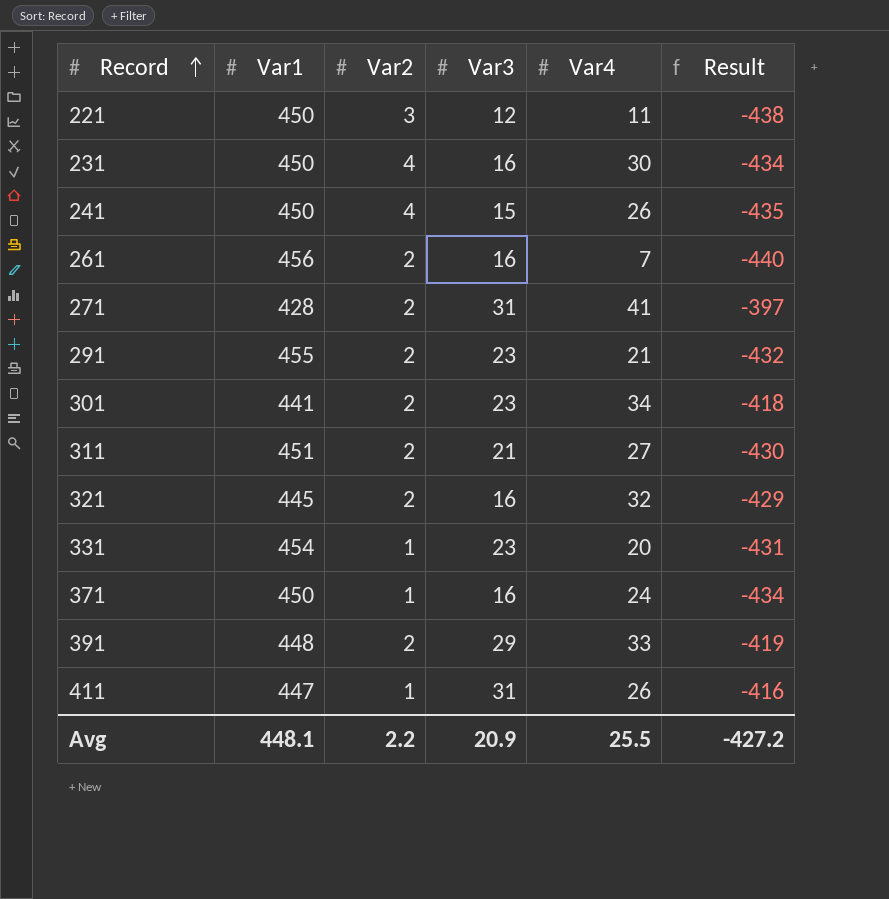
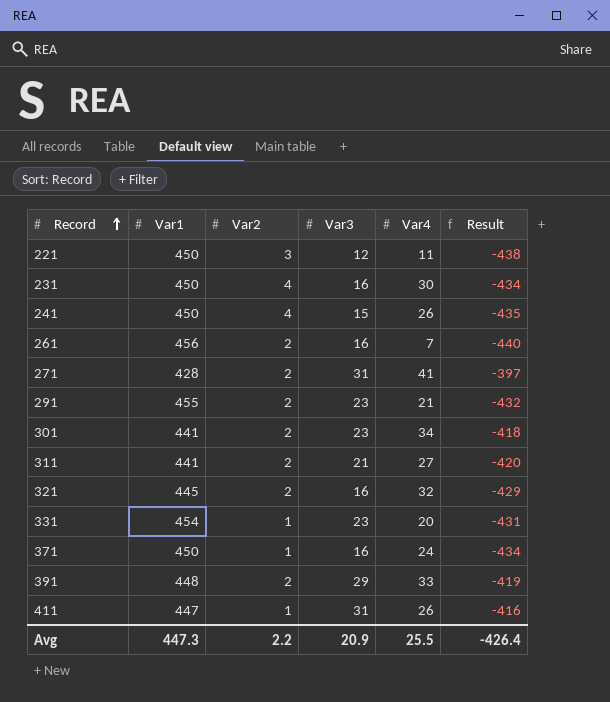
311 | Var1: 451 -> 441
311 | Result: -430 -> -420
Avg | Var1: 448.1 -> 447.3
Avg | Result: -427.2 -> -426.4

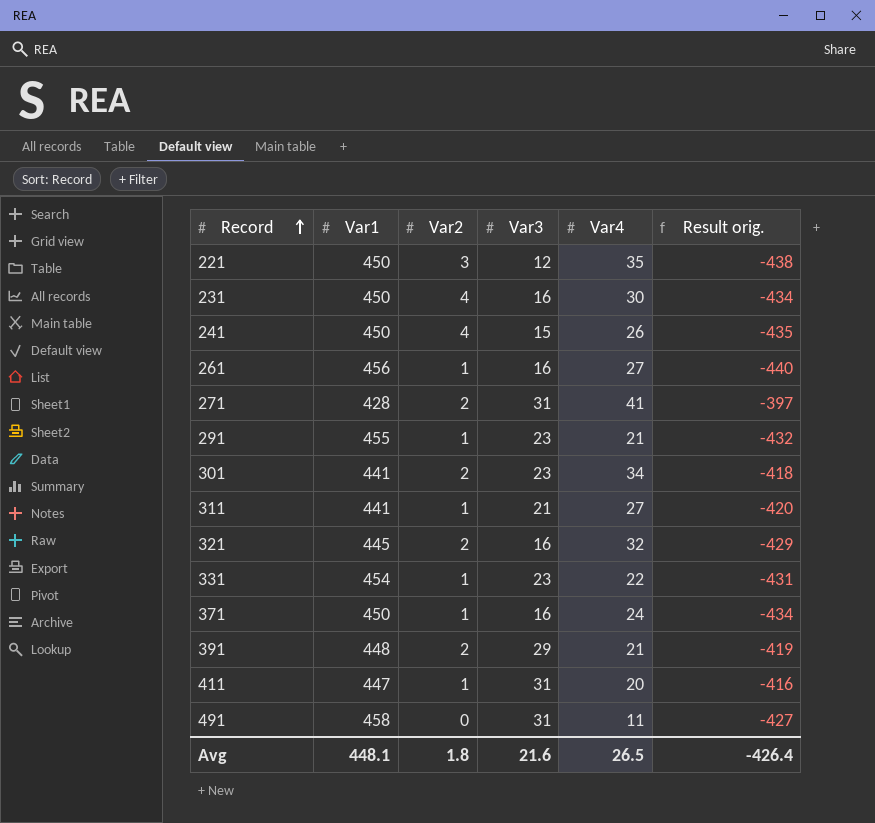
column name: Result -> Result orig.
221 | Var4: 11 -> 35
261 | Var2: 2 -> 1
261 | Var4: 7 -> 27
291 | Var2: 2 -> 1
311 | Var2: 2 -> 1
331 | Var4: 20 -> 22
391 | Var4: 33 -> 21
411 | Var4: 26 -> 20
row 491: none -> 458 | 0 | 31 | 11 | -427
Avg | Var1: 447.3 -> 448.1
Avg | Var2: 2.2 -> 1.8
Avg | Var3: 20.9 -> 21.6
Avg | Var4: 25.5 -> 26.5

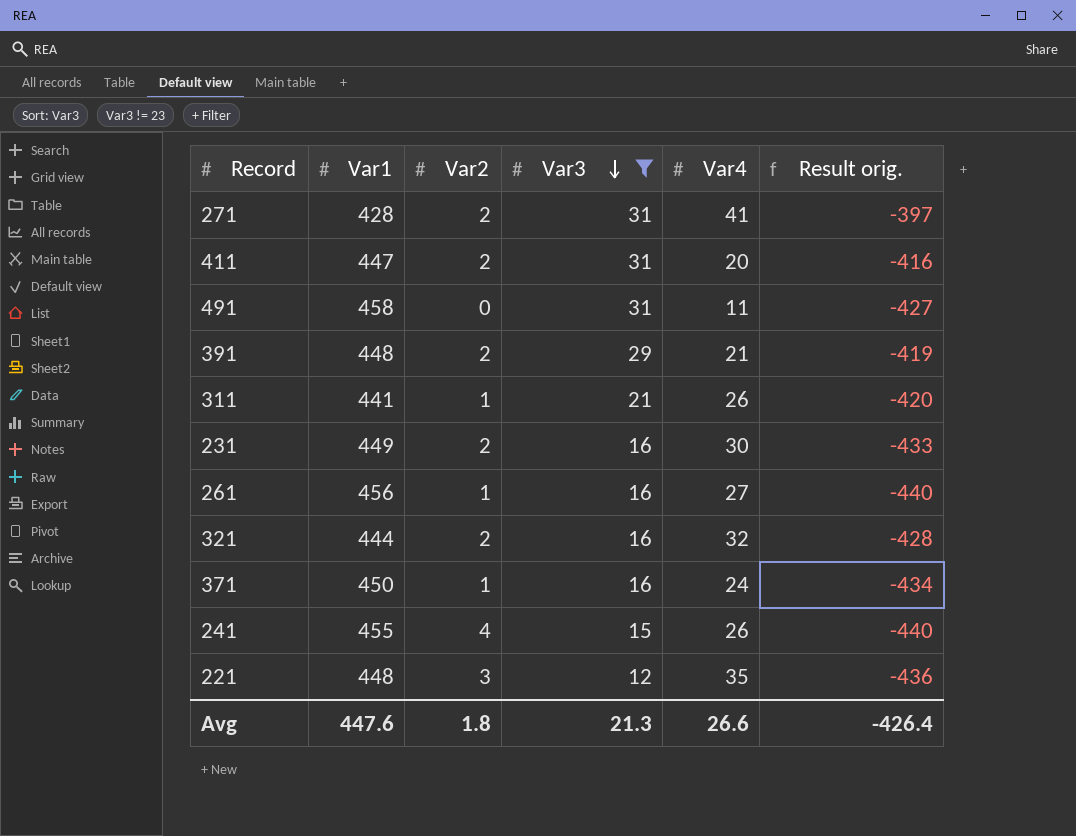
filter: none -> Var3 != 23
row order: Record ascending -> Var3 descending
411 | Var2: 1 -> 2
311 | Var4: 27 -> 26
231 | Var1: 450 -> 449
231 | Var2: 4 -> 2
231 | Result orig.: -434 -> -433
321 | Var1: 445 -> 444
321 | Result orig.: -429 -> -428
241 | Var1: 450 -> 455
241 | Result orig.: -435 -> -440
221 | Var1: 450 -> 448
221 | Result orig.: -438 -> -436
Avg | Var1: 448.1 -> 447.6
Avg | Var3: 21.6 -> 21.3
Avg | Var4: 26.5 -> 26.6

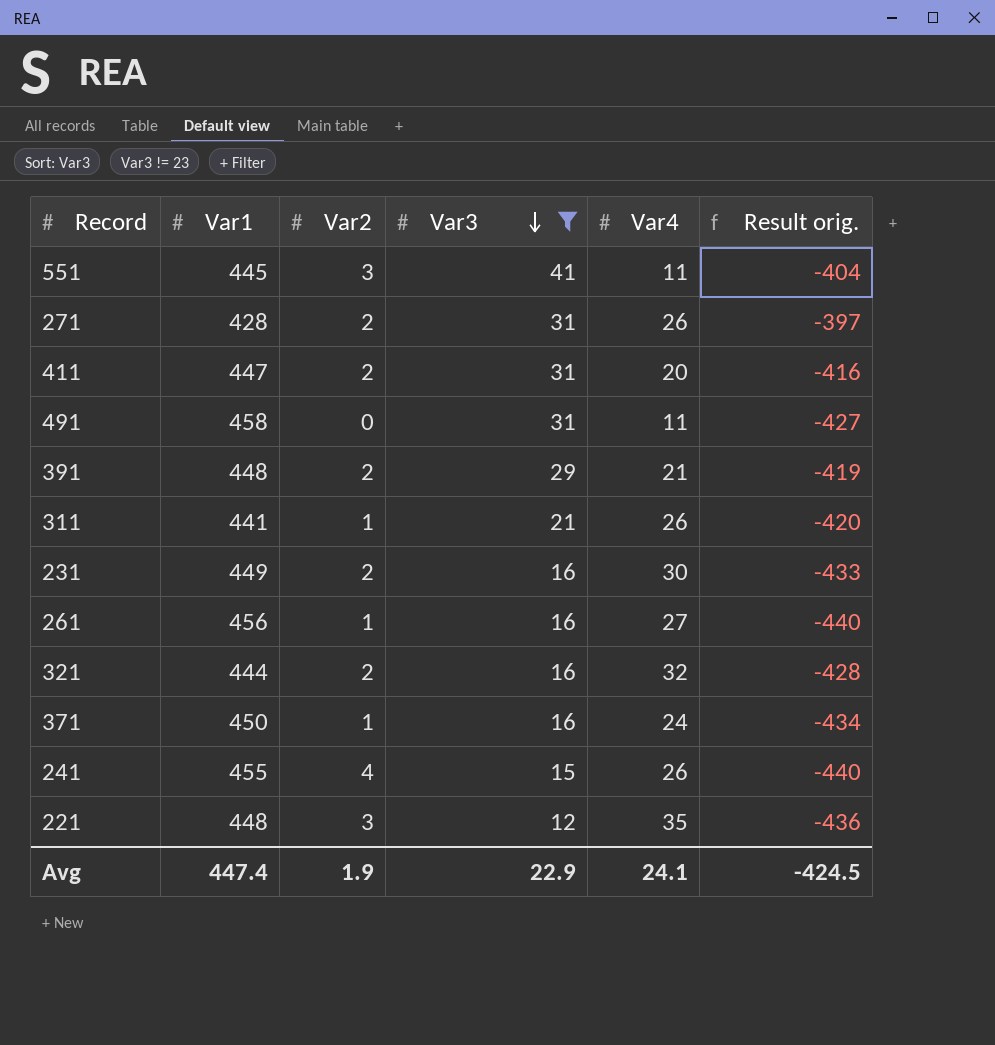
row 551: none -> 445 | 3 | 41 | 11 | -404
271 | Var4: 41 -> 26
Avg | Var1: 447.6 -> 447.4
Avg | Var2: 1.8 -> 1.9
Avg | Var3: 21.3 -> 22.9
Avg | Var4: 26.6 -> 24.1
Avg | Result orig.: -426.4 -> -424.5

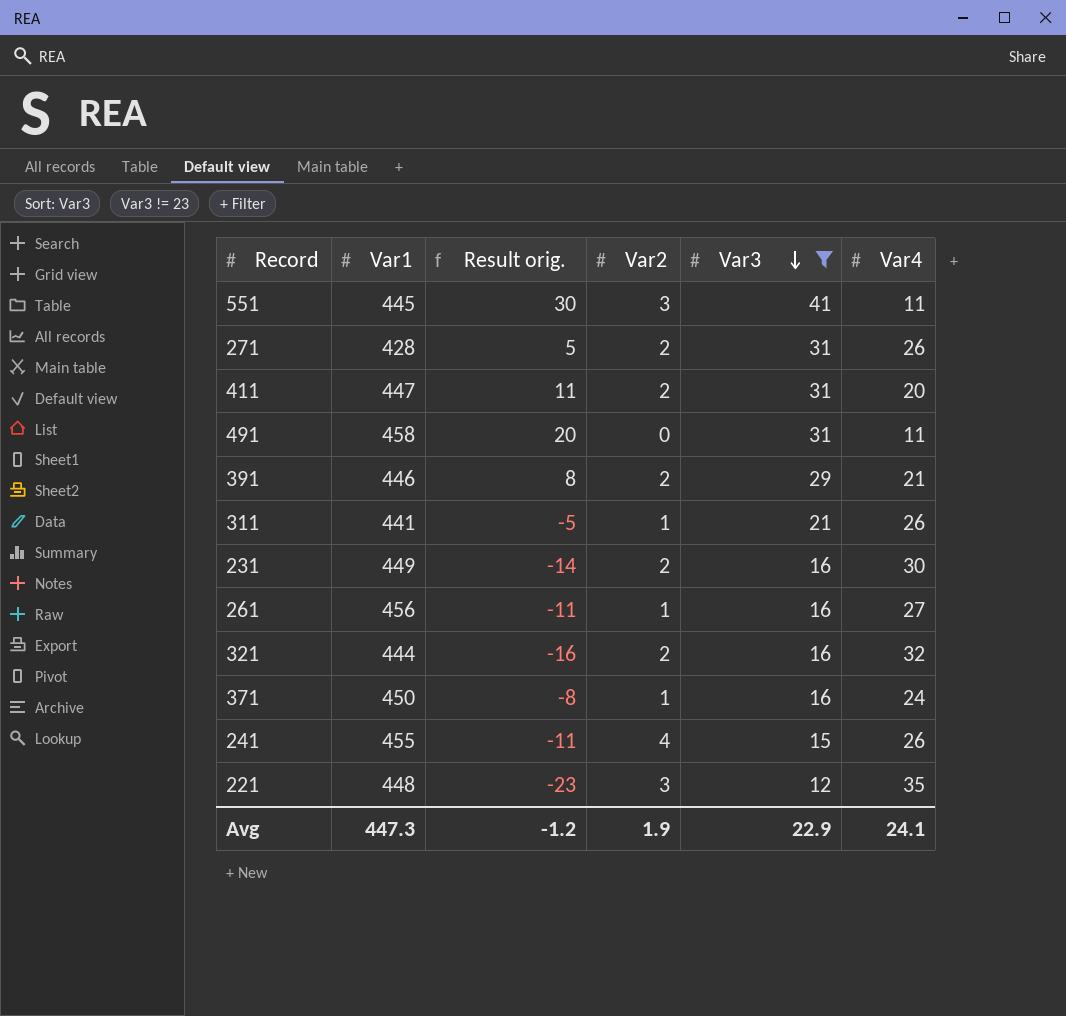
column Result orig. | formula: [Var3] - [Var1] -> [Var3] - [Var4]
column Result orig. | position: 6 -> 3
391 | Var1: 448 -> 446
Avg | Var1: 447.4 -> 447.3
Avg | Result orig.: -424.5 -> -1.2

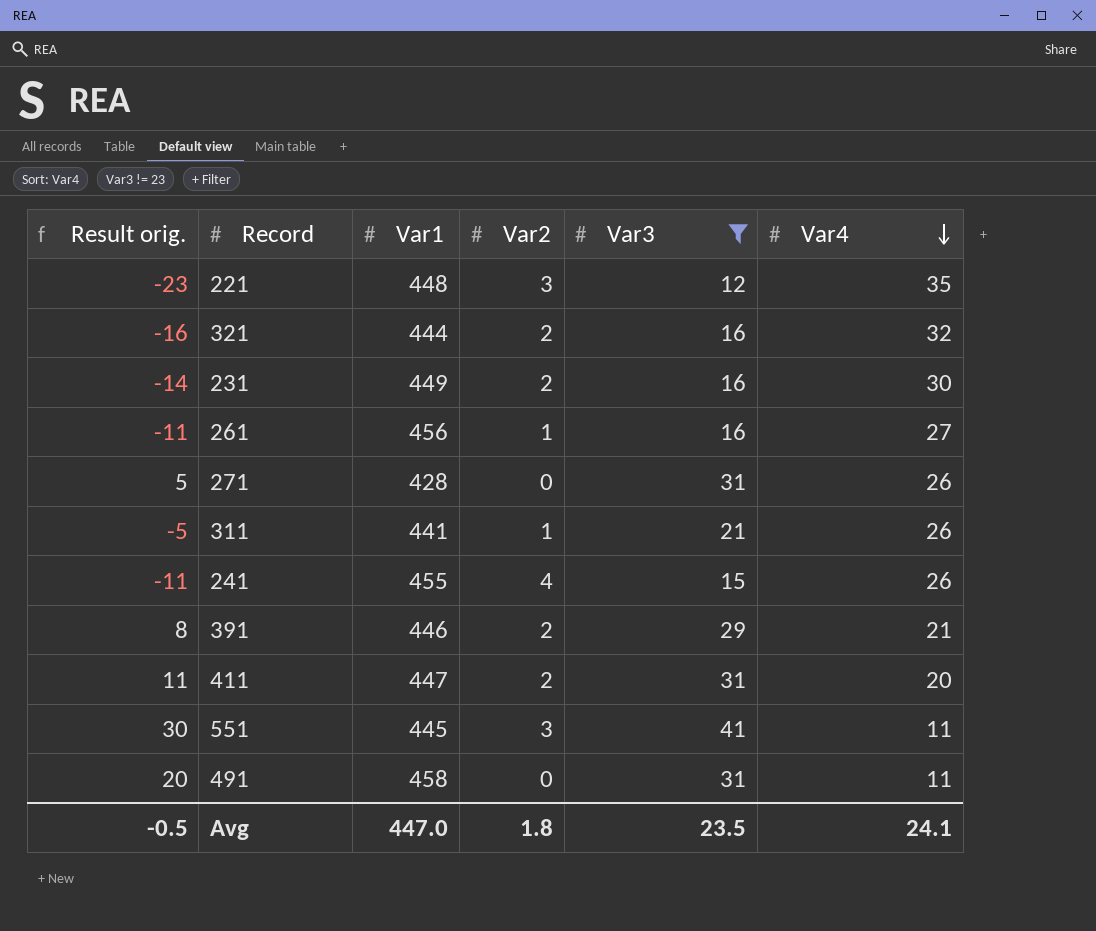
row order: Var3 descending -> Var4 descending
column Result orig. | position: 3 -> 1
row 371: 450 | -8 | 1 | 16 | 24 -> none
271 | Var2: 2 -> 0
Avg | Result orig.: -1.2 -> -0.5
Avg | Var1: 447.3 -> 447.0
Avg | Var2: 1.9 -> 1.8
Avg | Var3: 22.9 -> 23.5

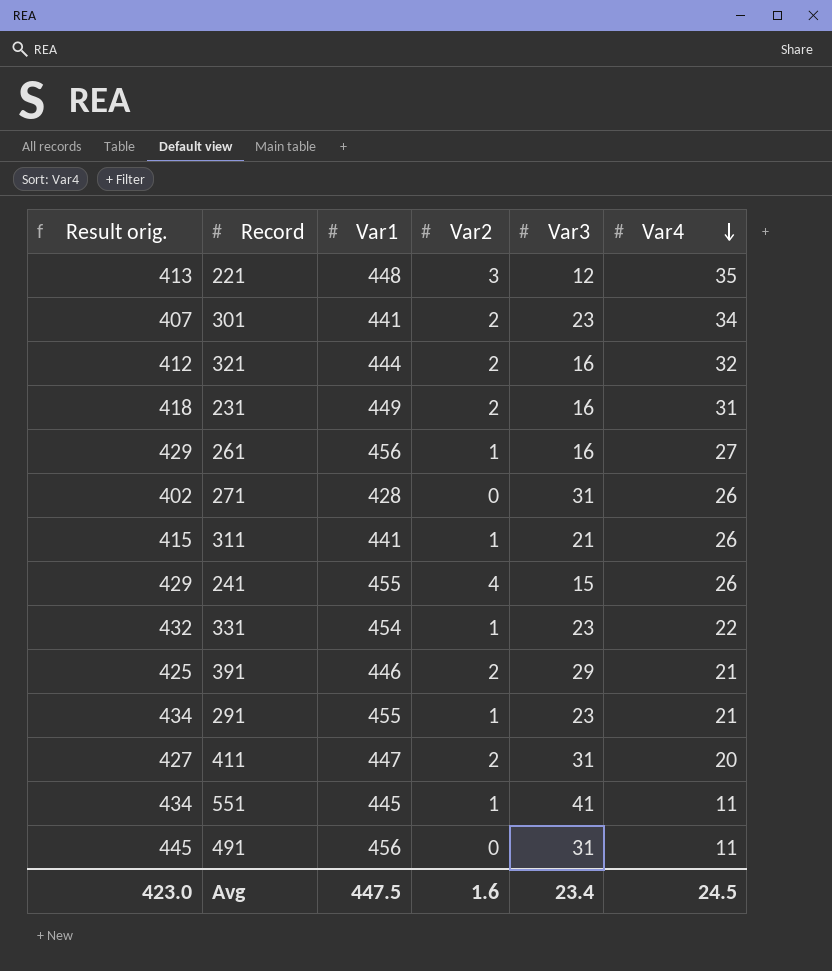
filter: Var3 != 23 -> none
column Result orig. | formula: [Var3] - [Var4] -> [Var1] - [Var4]
231 | Var4: 30 -> 31
551 | Var2: 3 -> 1
491 | Var1: 458 -> 456
Avg | Result orig.: -0.5 -> 423.0
Avg | Var1: 447.0 -> 447.5
Avg | Var2: 1.8 -> 1.6
Avg | Var3: 23.5 -> 23.4
Avg | Var4: 24.1 -> 24.5

